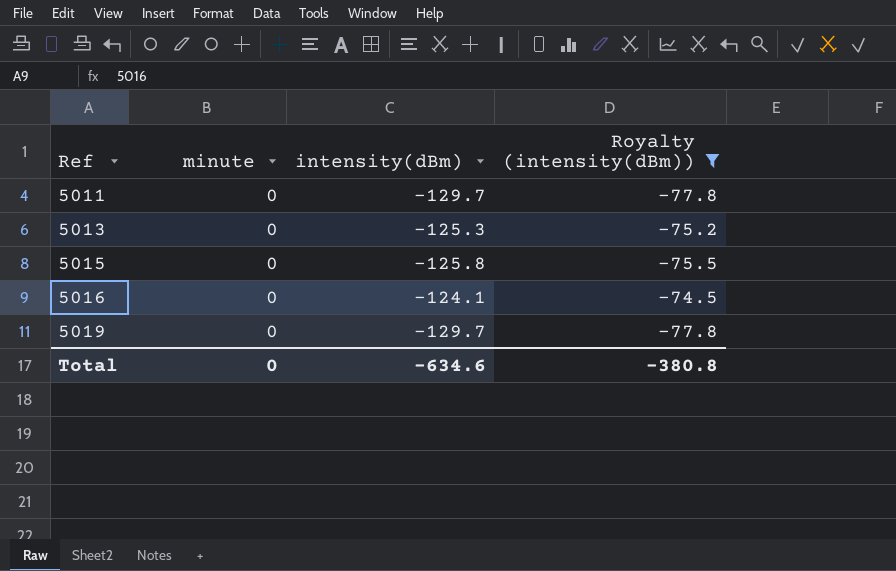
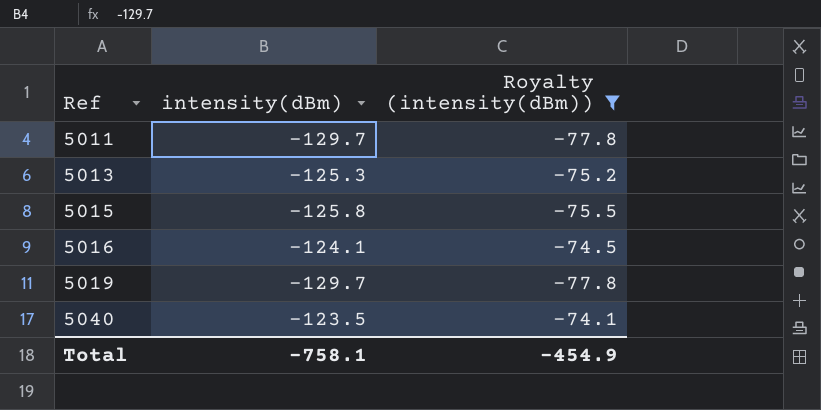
column minute | position: 2 -> none
row 5040: none -> -123.5 | -74.1
Total | intensity(dBm): -634.6 -> -758.1
Total | Royalty (intensity(dBm)): -380.8 -> -454.9

